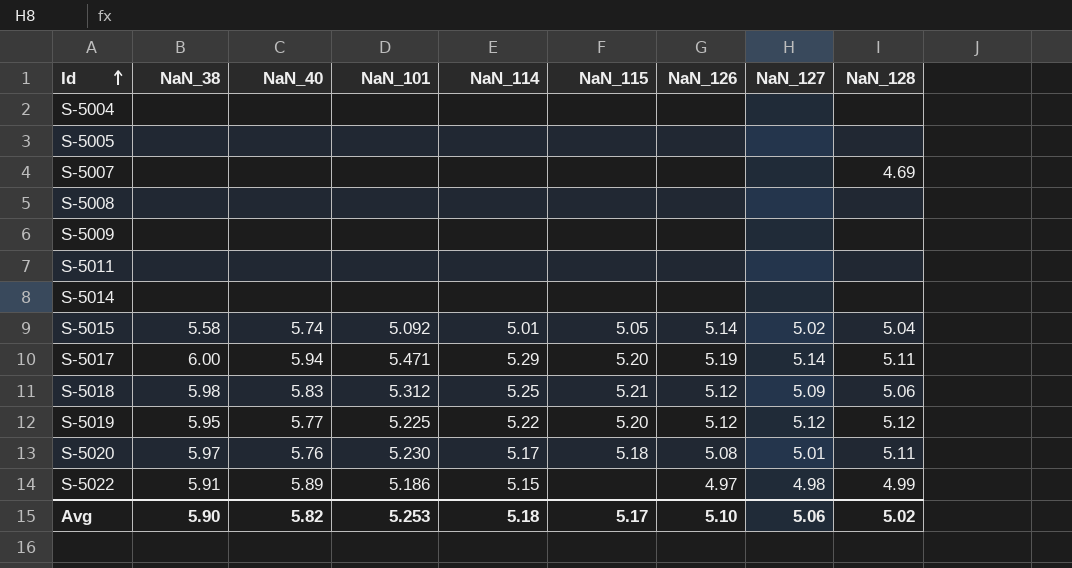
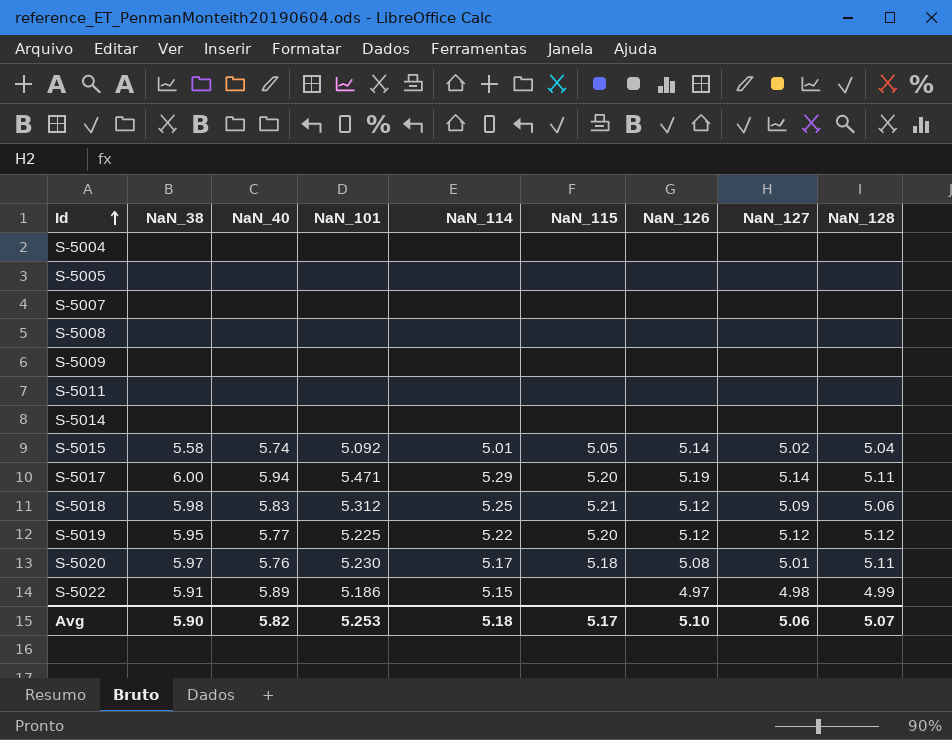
S-5007 | NaN_128: 4.69 -> none
Avg | NaN_128: 5.02 -> 5.07

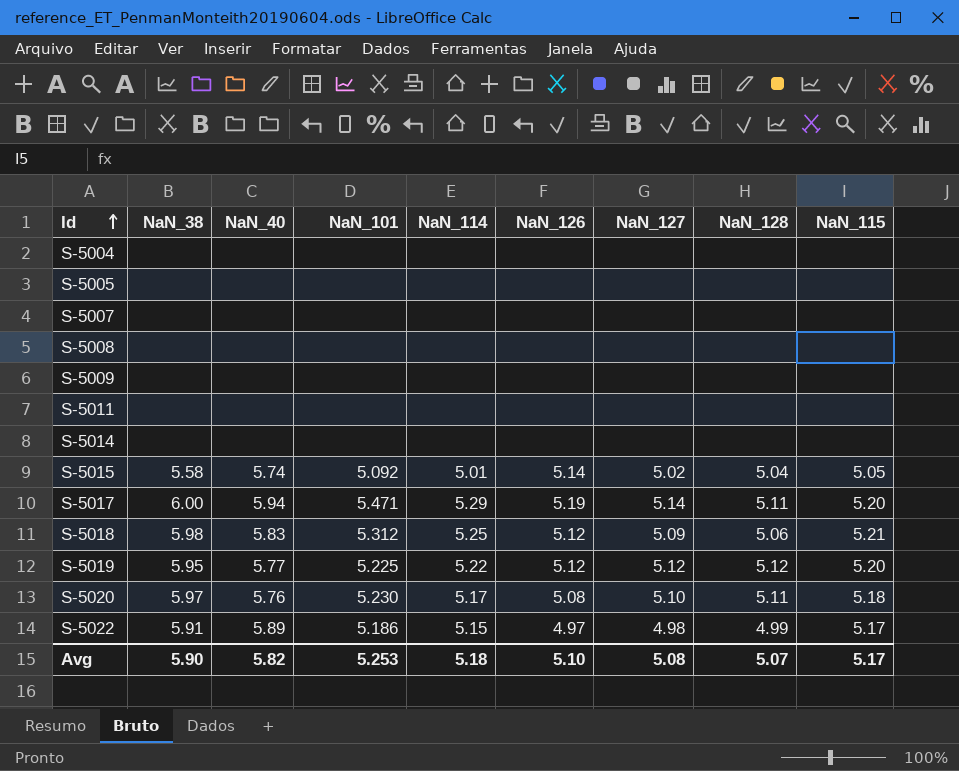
column NaN_115 | position: 6 -> 9
S-5020 | NaN_127: 5.01 -> 5.10
S-5022 | NaN_115: none -> 5.17
Avg | NaN_127: 5.06 -> 5.08

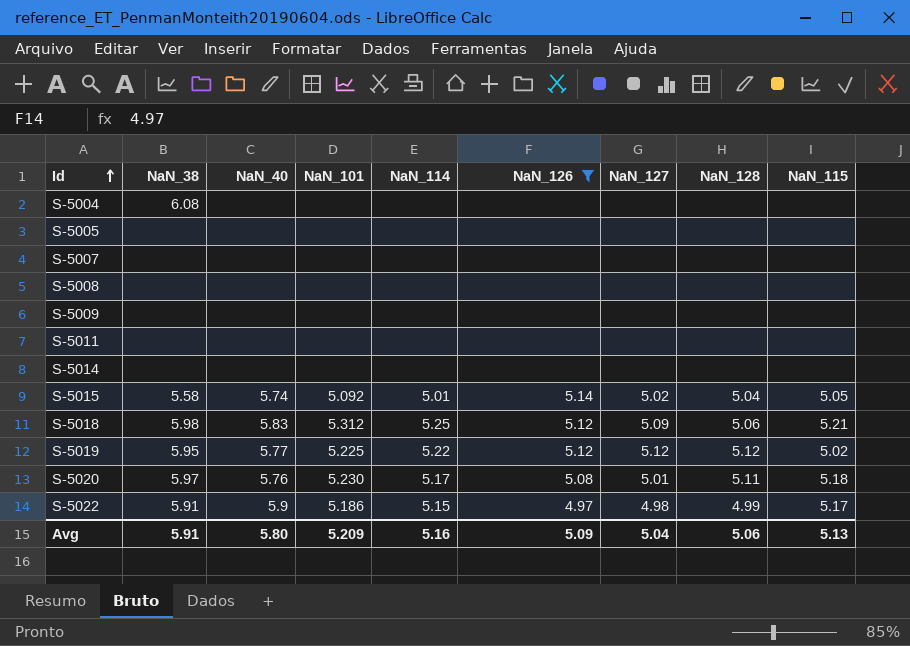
filter: none -> NaN_126 != 5.19
S-5004 | NaN_38: none -> 6.08
S-5019 | NaN_115: 5.20 -> 5.02
S-5020 | NaN_127: 5.10 -> 5.01
S-5022 | NaN_40: 5.89 -> 5.9
Avg | NaN_38: 5.90 -> 5.91
Avg | NaN_40: 5.82 -> 5.80
Avg | NaN_101: 5.253 -> 5.209
Avg | NaN_114: 5.18 -> 5.16
Avg | NaN_126: 5.10 -> 5.09
Avg | NaN_127: 5.08 -> 5.04
Avg | NaN_128: 5.07 -> 5.06
Avg | NaN_115: 5.17 -> 5.13

